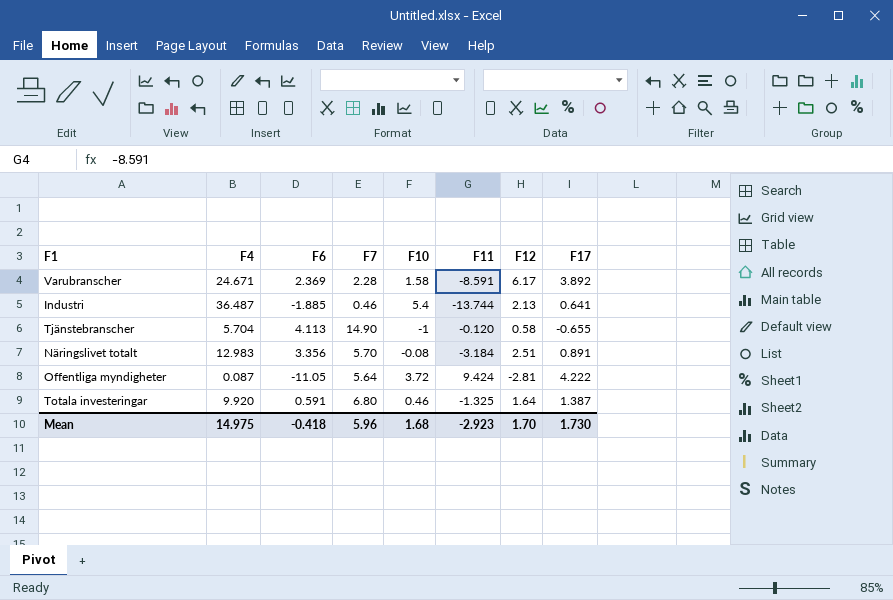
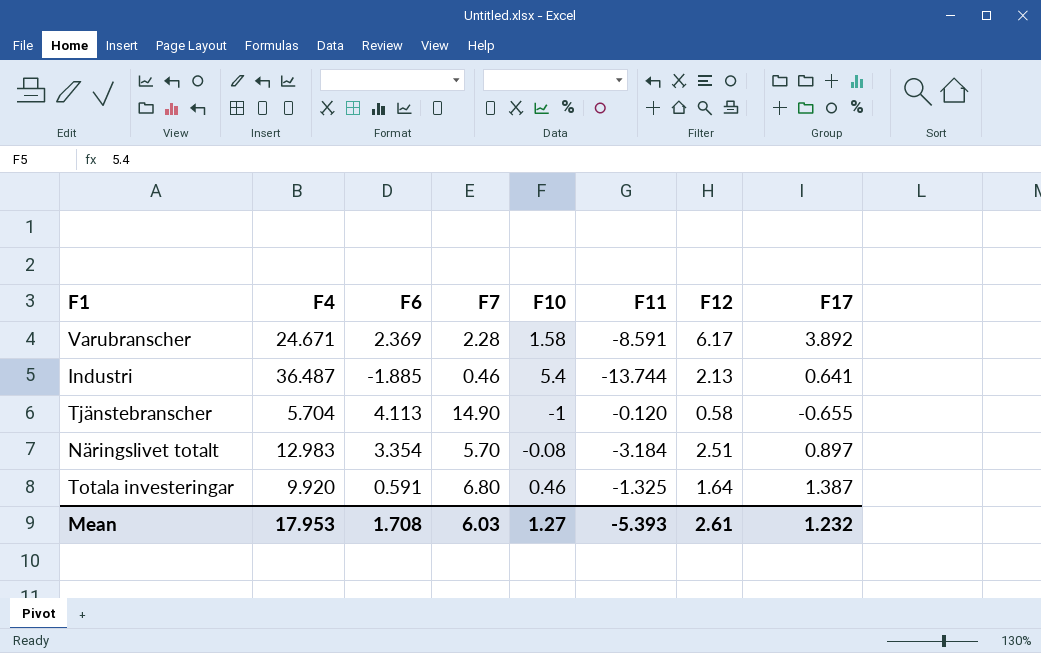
row Offentliga myndigheter: 0.087 | -11.05 | 5.64 | 3.72 | 9.424 | -2.81 | 4.222 -> none
Näringslivet totalt | F6: 3.356 -> 3.354
Näringslivet totalt | F17: 0.891 -> 0.897
Mean | F4: 14.975 -> 17.953
Mean | F6: -0.418 -> 1.708
Mean | F7: 5.96 -> 6.03
Mean | F10: 1.68 -> 1.27
Mean | F11: -2.923 -> -5.393
Mean | F12: 1.70 -> 2.61
Mean | F17: 1.730 -> 1.232

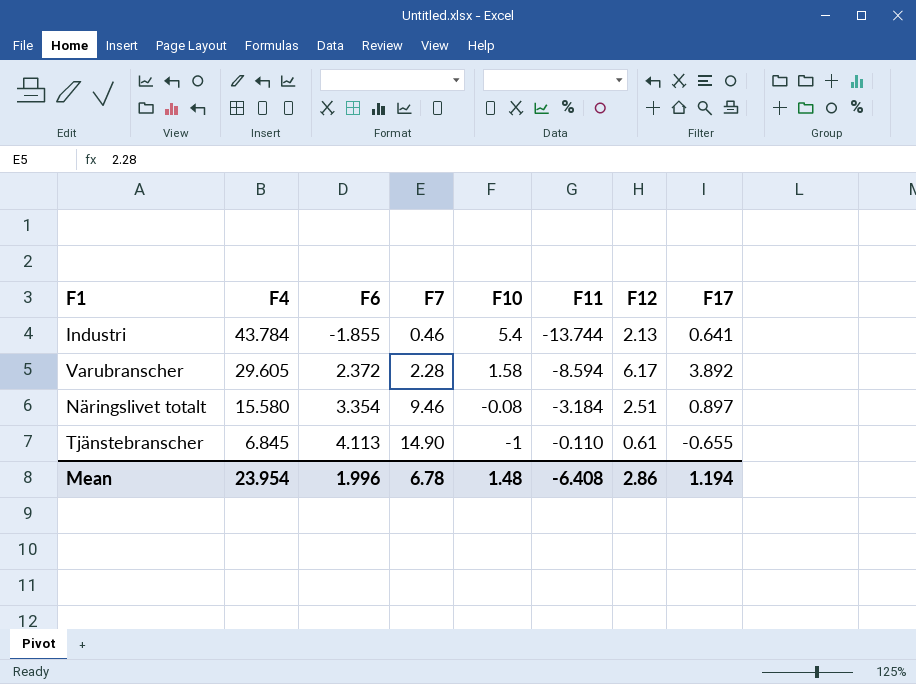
row order: none -> F4 descending
row Totala investeringar: 9.920 | 0.591 | 6.80 | 0.46 | -1.325 | 1.64 | 1.387 -> none
Industri | F4: 36.487 -> 43.784
Industri | F6: -1.885 -> -1.855
Varubranscher | F4: 24.671 -> 29.605
Varubranscher | F6: 2.369 -> 2.372
Varubranscher | F11: -8.591 -> -8.594
Näringslivet totalt | F4: 12.983 -> 15.580
Näringslivet totalt | F7: 5.70 -> 9.46
Tjänstebranscher | F4: 5.704 -> 6.845
Tjänstebranscher | F11: -0.120 -> -0.110
Tjänstebranscher | F12: 0.58 -> 0.61
Mean | F4: 17.953 -> 23.954
Mean | F6: 1.708 -> 1.996
Mean | F7: 6.03 -> 6.78
Mean | F10: 1.27 -> 1.48
Mean | F11: -5.393 -> -6.408
Mean | F12: 2.61 -> 2.86
Mean | F17: 1.232 -> 1.194

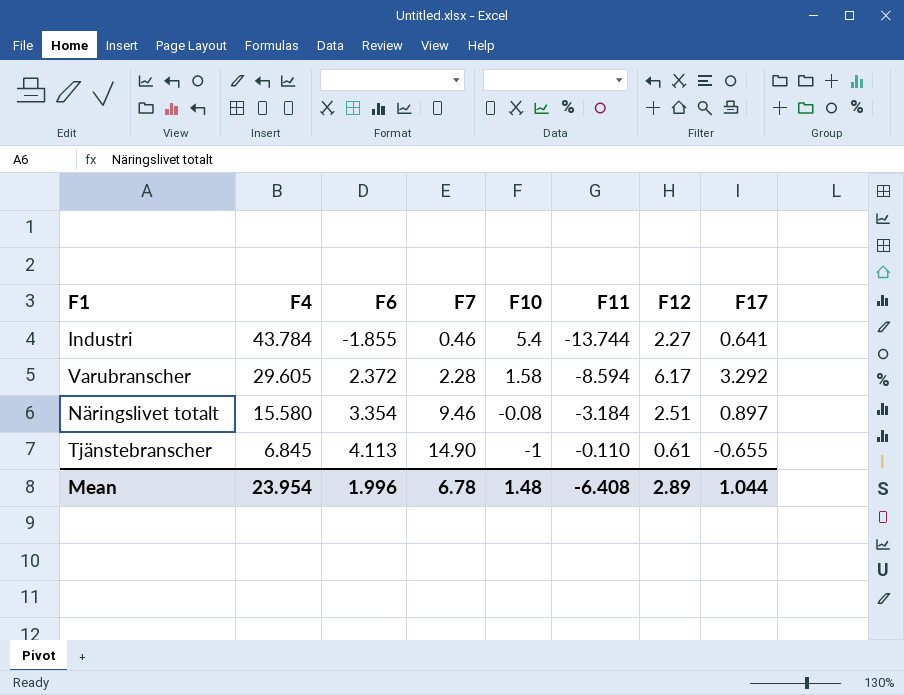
Industri | F12: 2.13 -> 2.27
Varubranscher | F17: 3.892 -> 3.292
Mean | F12: 2.86 -> 2.89
Mean | F17: 1.194 -> 1.044

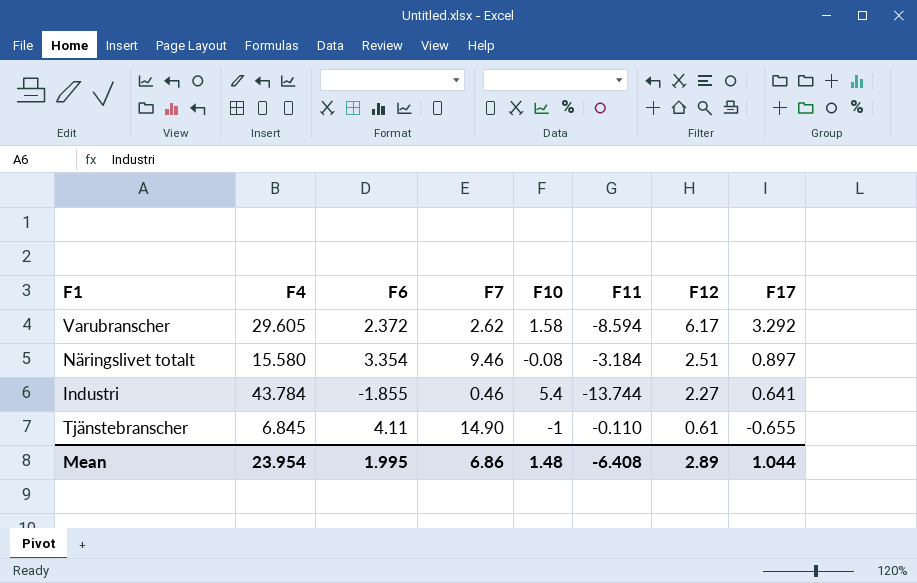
row order: F4 descending -> F12 descending
Varubranscher | F7: 2.28 -> 2.62
Tjänstebranscher | F6: 4.113 -> 4.11
Mean | F6: 1.996 -> 1.995
Mean | F7: 6.78 -> 6.86

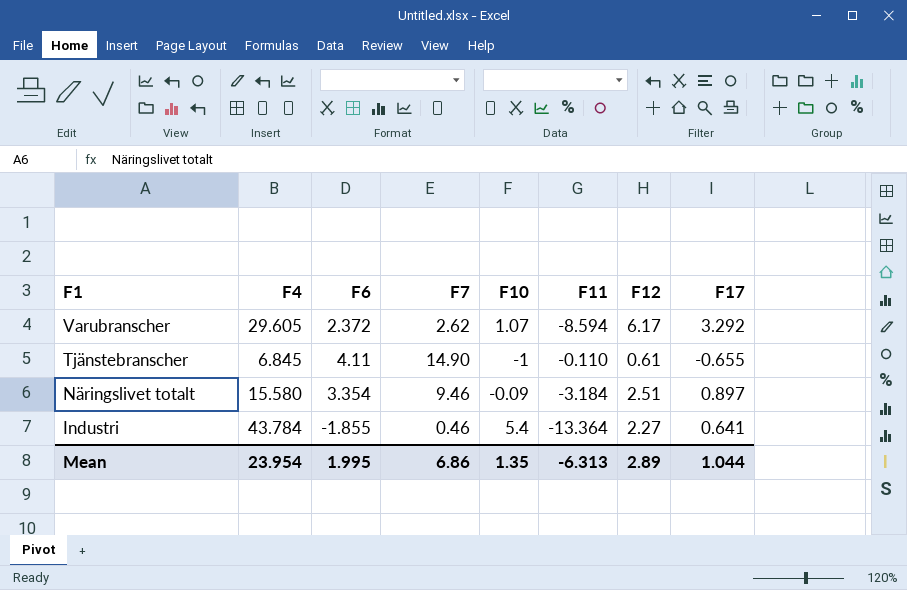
row order: F12 descending -> F1 descending
Varubranscher | F10: 1.58 -> 1.07
Näringslivet totalt | F10: -0.08 -> -0.09
Industri | F11: -13.744 -> -13.364
Mean | F10: 1.48 -> 1.35
Mean | F11: -6.408 -> -6.313

